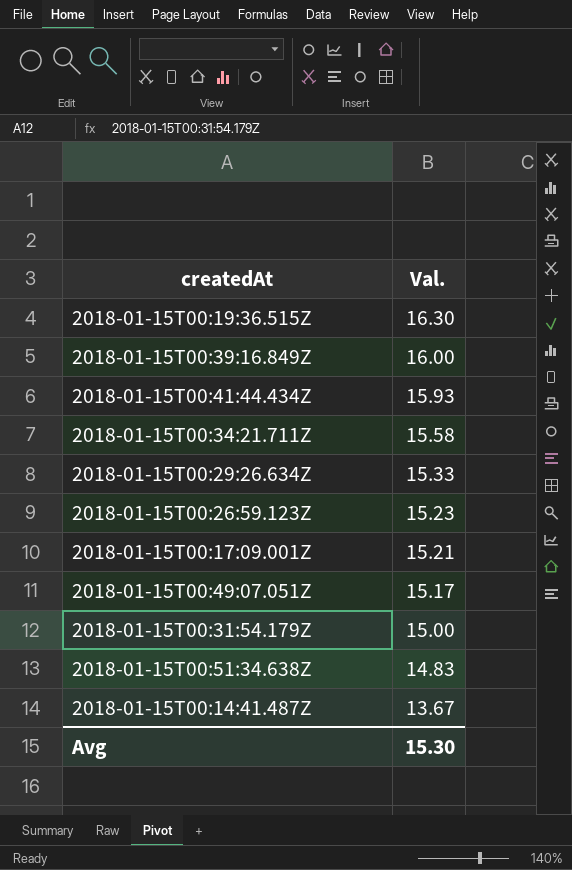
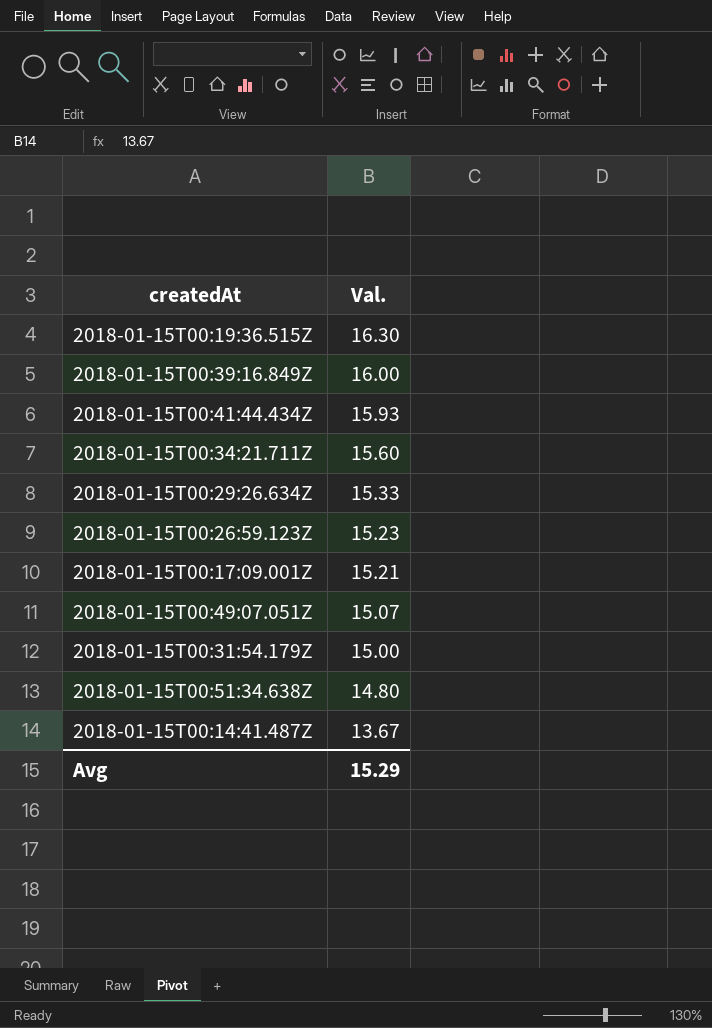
2018-01-15T00:34:21.711Z | Val.: 15.58 -> 15.60
2018-01-15T00:49:07.051Z | Val.: 15.17 -> 15.07
2018-01-15T00:51:34.638Z | Val.: 14.83 -> 14.80
Avg | Val.: 15.30 -> 15.29

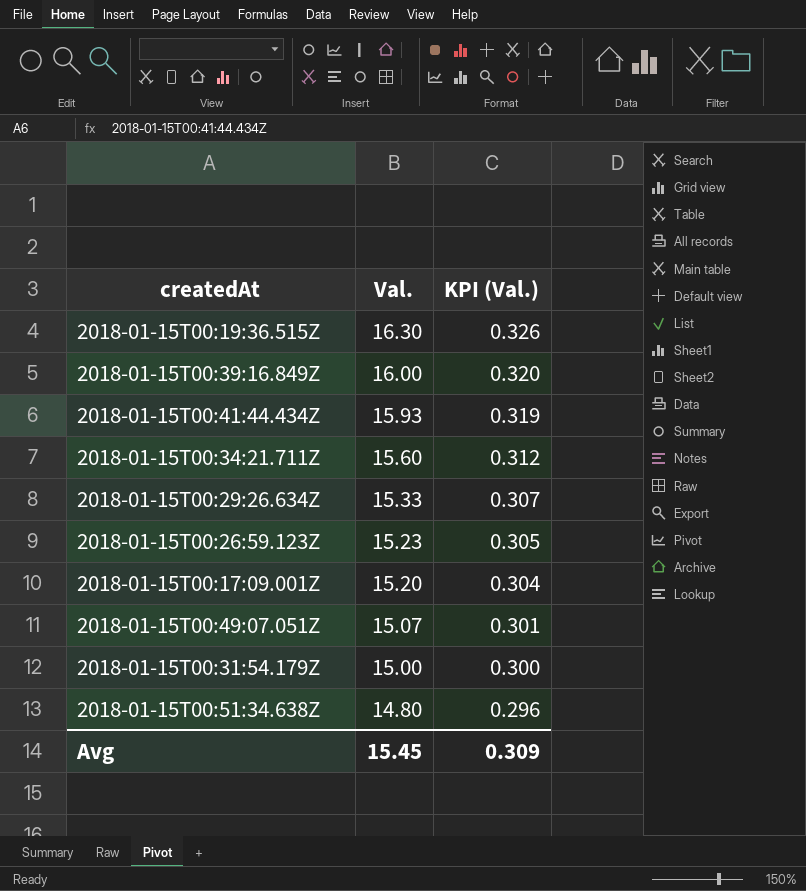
column KPI (Val.) | formula: none -> [Val.] * 0.02
row 2018-01-15T00:14:41.487Z: 13.67 -> none
2018-01-15T00:17:09.001Z | Val.: 15.21 -> 15.20
Avg | Val.: 15.29 -> 15.45

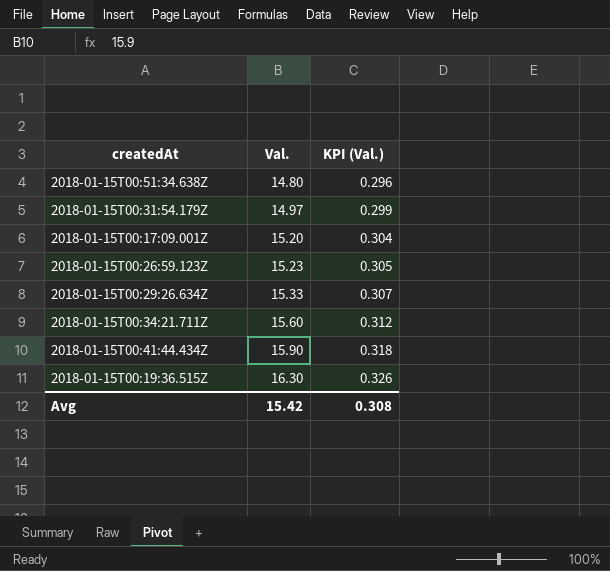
row order: Val. descending -> Val. ascending
row 2018-01-15T00:39:16.849Z: 16.00 | 0.320 -> none
row 2018-01-15T00:49:07.051Z: 15.07 | 0.301 -> none
2018-01-15T00:31:54.179Z | Val.: 15.00 -> 14.97
2018-01-15T00:31:54.179Z | KPI (Val.): 0.300 -> 0.299
2018-01-15T00:41:44.434Z | Val.: 15.93 -> 15.90
2018-01-15T00:41:44.434Z | KPI (Val.): 0.319 -> 0.318
Avg | Val.: 15.45 -> 15.42
Avg | KPI (Val.): 0.309 -> 0.308

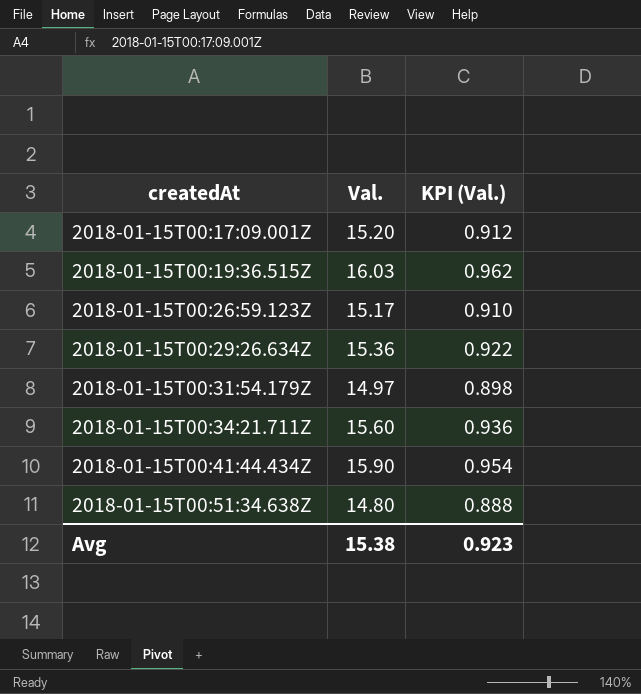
row order: Val. ascending -> createdAt ascending
column KPI (Val.) | formula: [Val.] * 0.02 -> [Val.] * 0.06
2018-01-15T00:19:36.515Z | Val.: 16.30 -> 16.03
2018-01-15T00:26:59.123Z | Val.: 15.23 -> 15.17
2018-01-15T00:29:26.634Z | Val.: 15.33 -> 15.36
Avg | Val.: 15.42 -> 15.38
Avg | KPI (Val.): 0.308 -> 0.923

